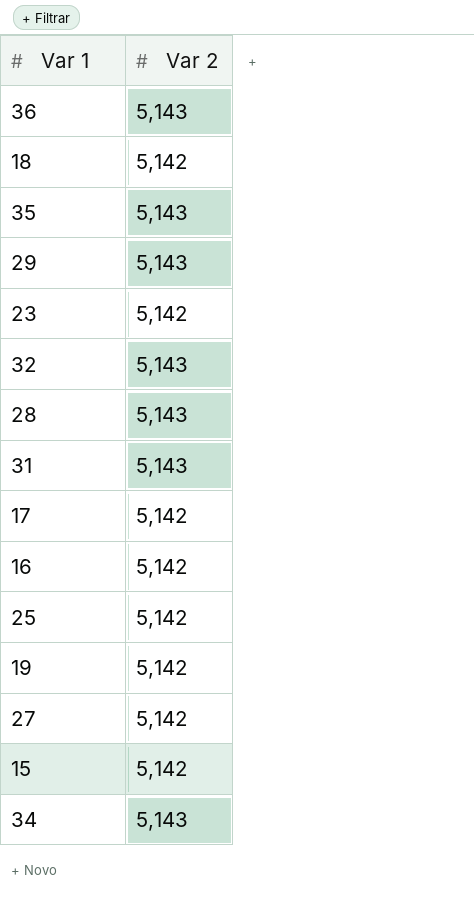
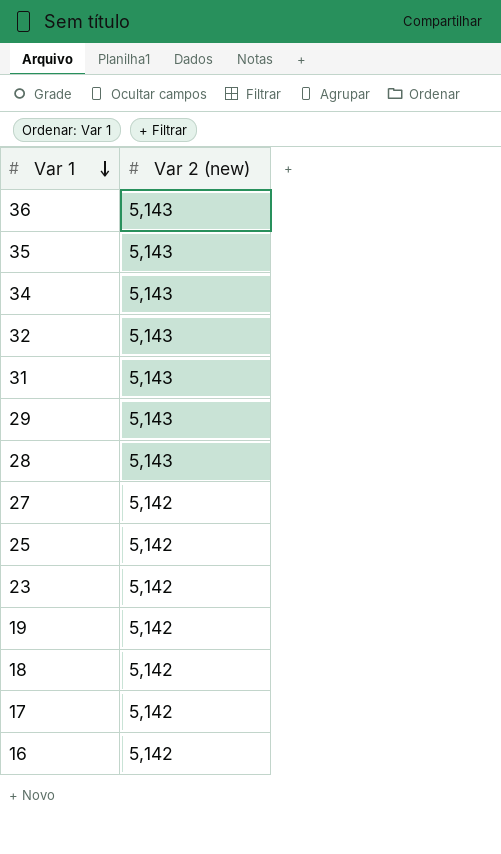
row order: none -> Var 1 descending
column name: Var 2 -> Var 2 (new)
row 15: 5,142 -> none

